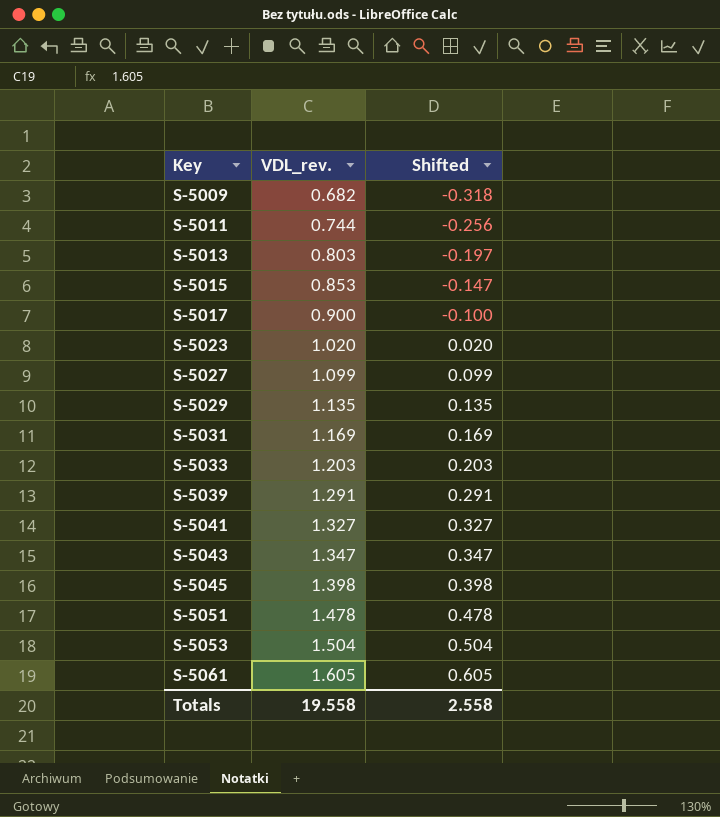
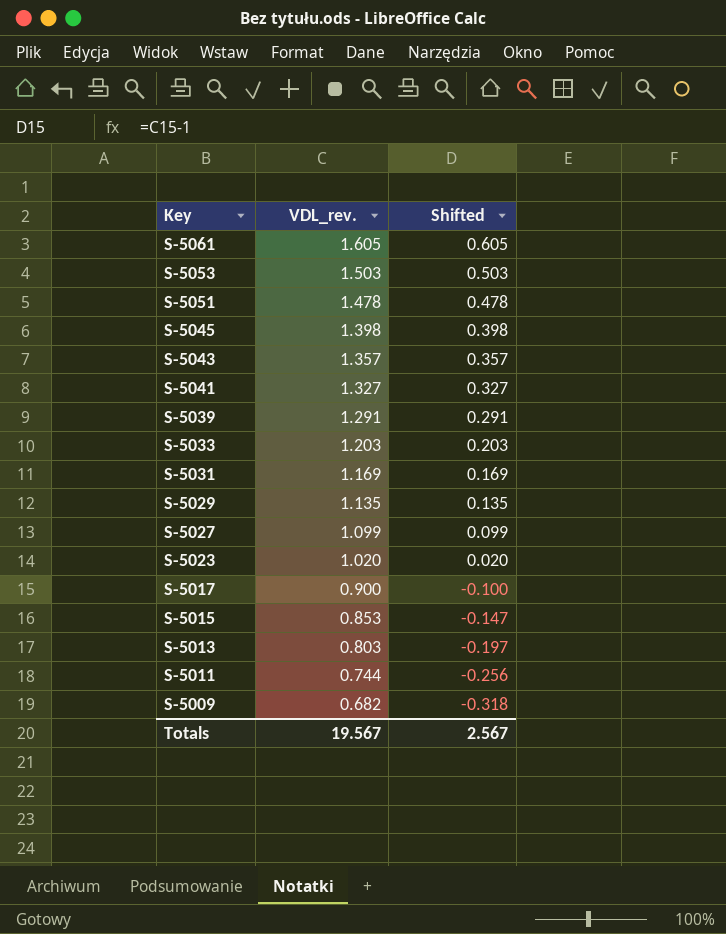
row order: Key ascending -> Key descending
S-5053 | VDL_rev.: 1.504 -> 1.503
S-5053 | Shifted: 0.504 -> 0.503
S-5043 | VDL_rev.: 1.347 -> 1.357
S-5043 | Shifted: 0.347 -> 0.357
Totals | VDL_rev.: 19.558 -> 19.567
Totals | Shifted: 2.558 -> 2.567

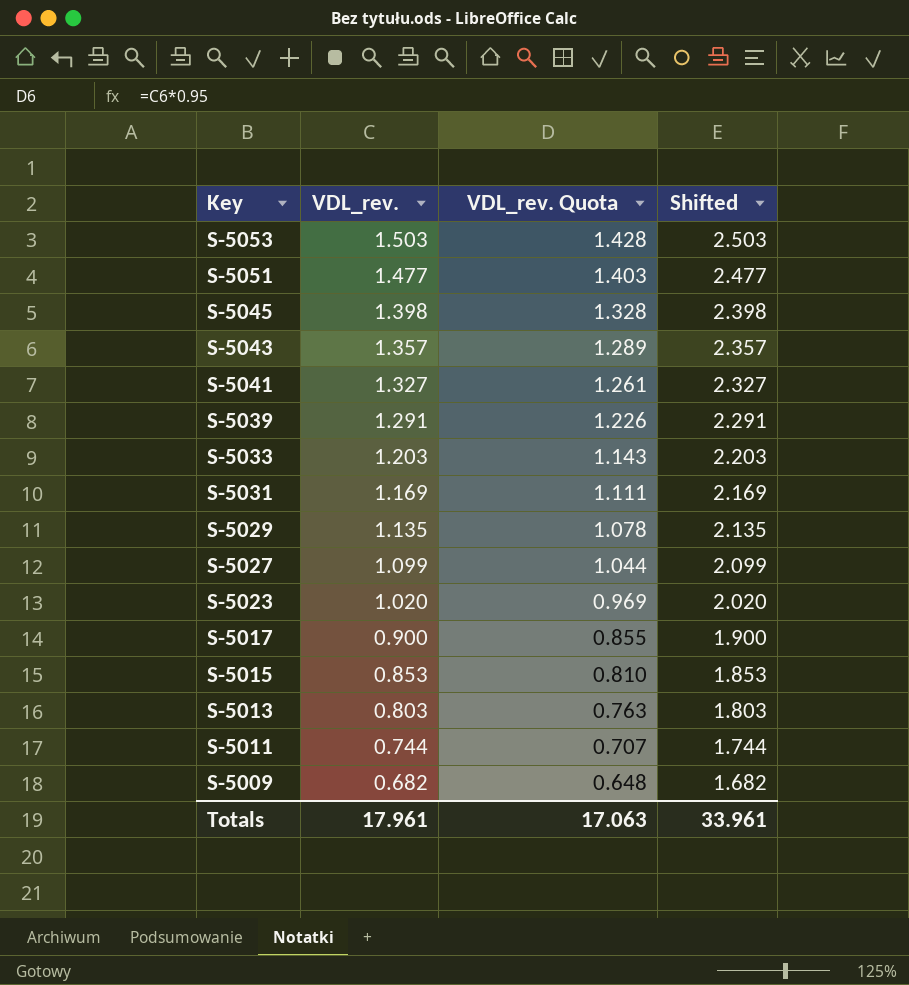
column VDL_rev. Quota | formula: none -> [VDL_rev.] * 0.95
column Shifted | formula: [VDL_rev.] - 1 -> [VDL_rev.] + 1
row S-5061: 1.605 | 0.605 -> none
S-5051 | VDL_rev.: 1.478 -> 1.477
Totals | VDL_rev.: 19.567 -> 17.961
Totals | Shifted: 2.567 -> 33.961

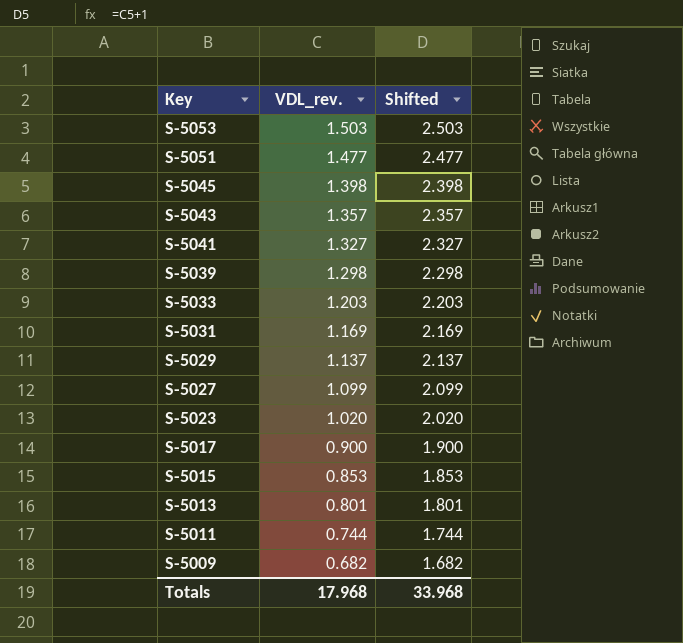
column VDL_rev. Quota | formula: [VDL_rev.] * 0.95 -> none
S-5039 | VDL_rev.: 1.291 -> 1.298
S-5039 | Shifted: 2.291 -> 2.298
S-5029 | VDL_rev.: 1.135 -> 1.137
S-5029 | Shifted: 2.135 -> 2.137
S-5013 | VDL_rev.: 0.803 -> 0.801
S-5013 | Shifted: 1.803 -> 1.801
Totals | VDL_rev.: 17.961 -> 17.968
Totals | Shifted: 33.961 -> 33.968

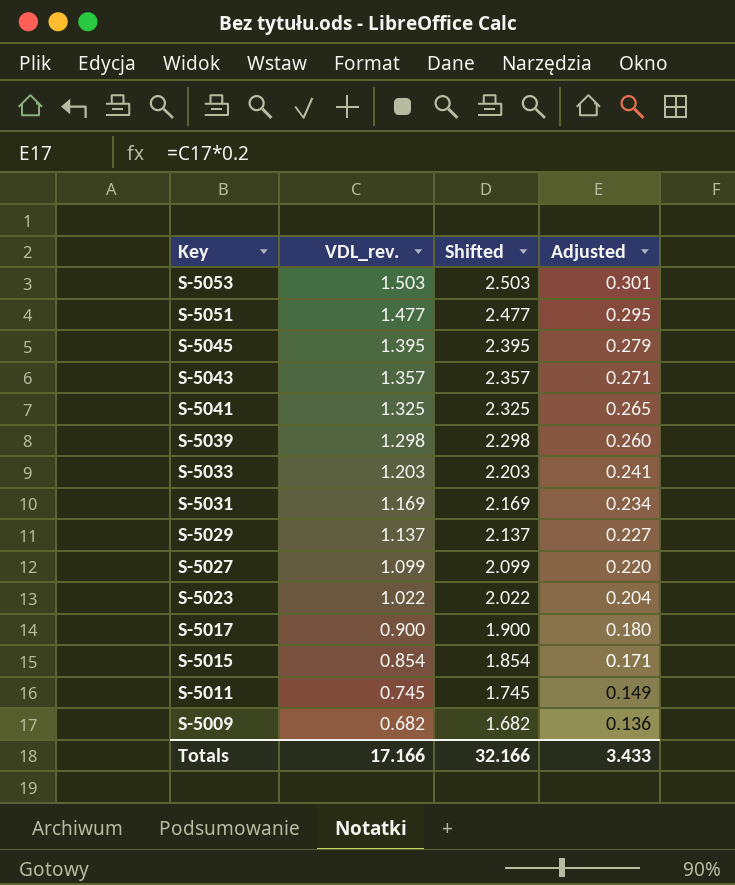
column Adjusted | formula: none -> [VDL_rev.] * 0.2
row S-5013: 0.801 | 1.801 -> none
S-5045 | VDL_rev.: 1.398 -> 1.395
S-5045 | Shifted: 2.398 -> 2.395
S-5041 | VDL_rev.: 1.327 -> 1.325
S-5041 | Shifted: 2.327 -> 2.325
S-5023 | VDL_rev.: 1.020 -> 1.022
S-5023 | Shifted: 2.020 -> 2.022
S-5015 | VDL_rev.: 0.853 -> 0.854
S-5015 | Shifted: 1.853 -> 1.854
S-5011 | VDL_rev.: 0.744 -> 0.745
S-5011 | Shifted: 1.744 -> 1.745
Totals | VDL_rev.: 17.968 -> 17.166
Totals | Shifted: 33.968 -> 32.166

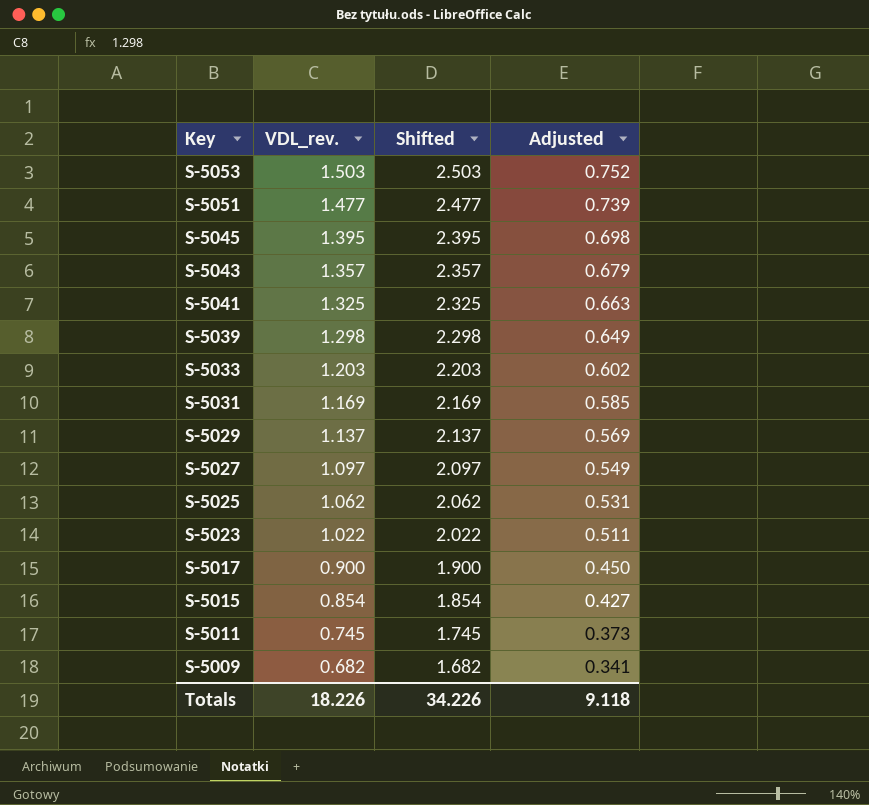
column Adjusted | formula: [VDL_rev.] * 0.2 -> [VDL_rev.] * 0.5
S-5027 | VDL_rev.: 1.099 -> 1.097
S-5027 | Shifted: 2.099 -> 2.097
row S-5025: none -> 1.062 | 2.062 | 0.531
Totals | VDL_rev.: 17.166 -> 18.226
Totals | Shifted: 32.166 -> 34.226
Totals | Adjusted: 3.433 -> 9.118

